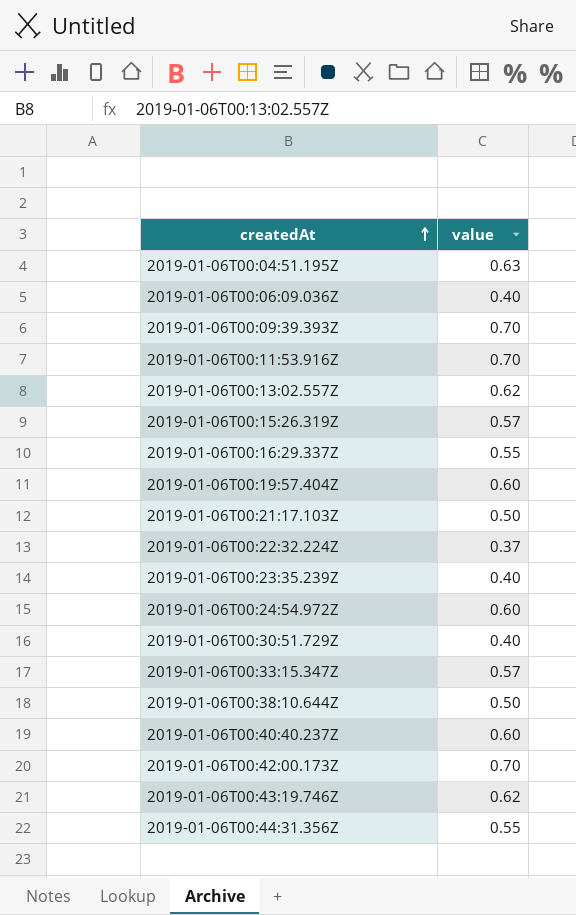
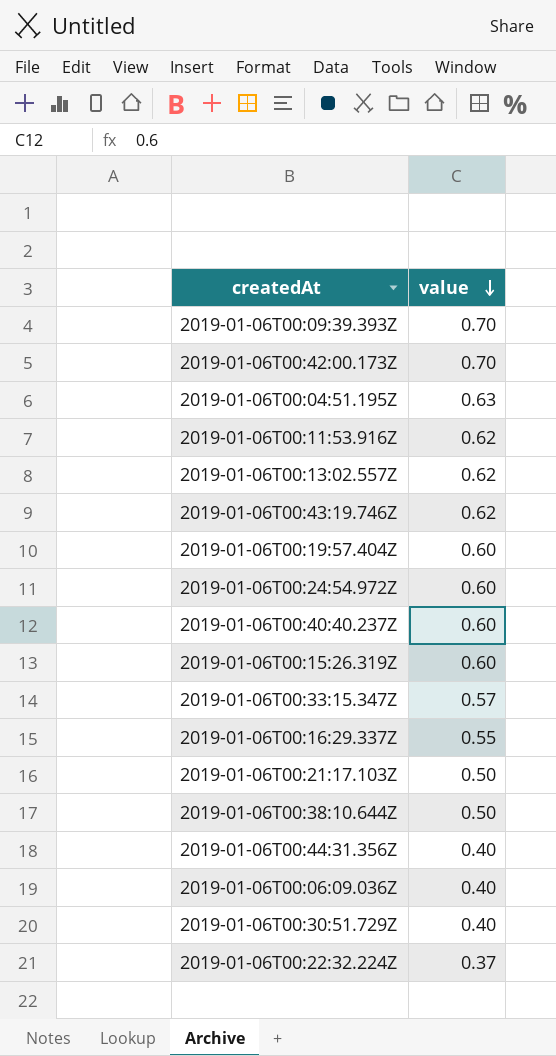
row order: createdAt ascending -> value descending
row 2019-01-06T00:23:35.239Z: 0.40 -> none
2019-01-06T00:11:53.916Z | value: 0.70 -> 0.62
2019-01-06T00:15:26.319Z | value: 0.57 -> 0.60
2019-01-06T00:44:31.356Z | value: 0.55 -> 0.40

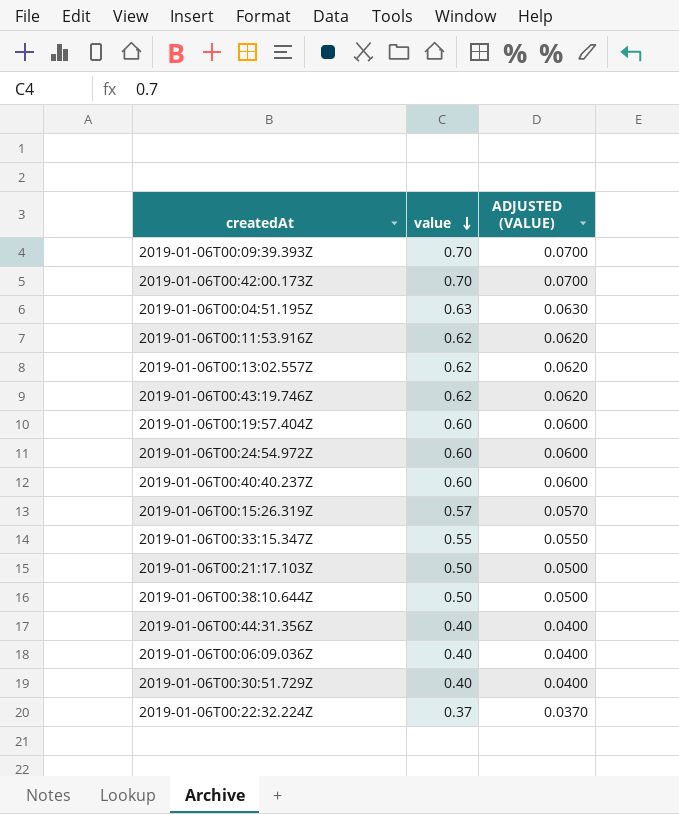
column ADJUSTED (VALUE) | formula: none -> [value] * 0.1
row 2019-01-06T00:16:29.337Z: 0.55 -> none
2019-01-06T00:15:26.319Z | value: 0.60 -> 0.57
2019-01-06T00:33:15.347Z | value: 0.57 -> 0.55

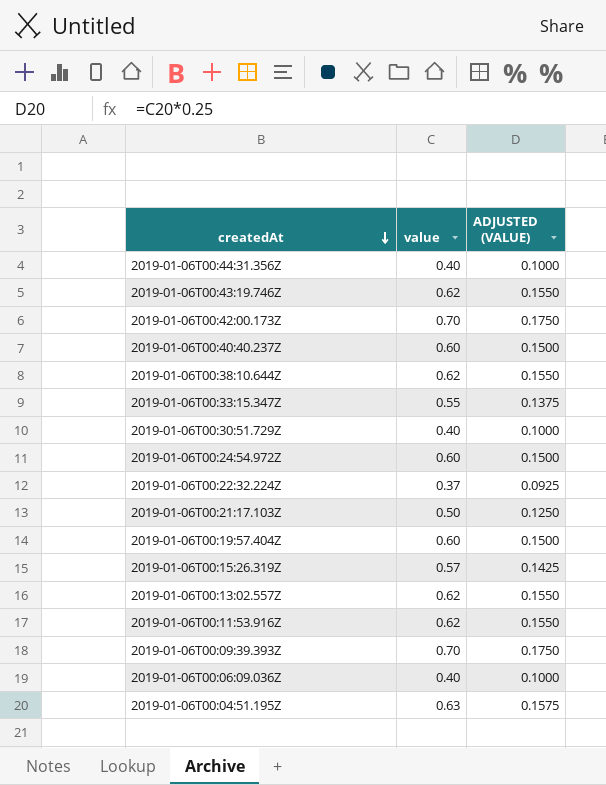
row order: value descending -> createdAt descending
column ADJUSTED (VALUE) | formula: [value] * 0.1 -> [value] * 0.25
2019-01-06T00:38:10.644Z | value: 0.50 -> 0.62

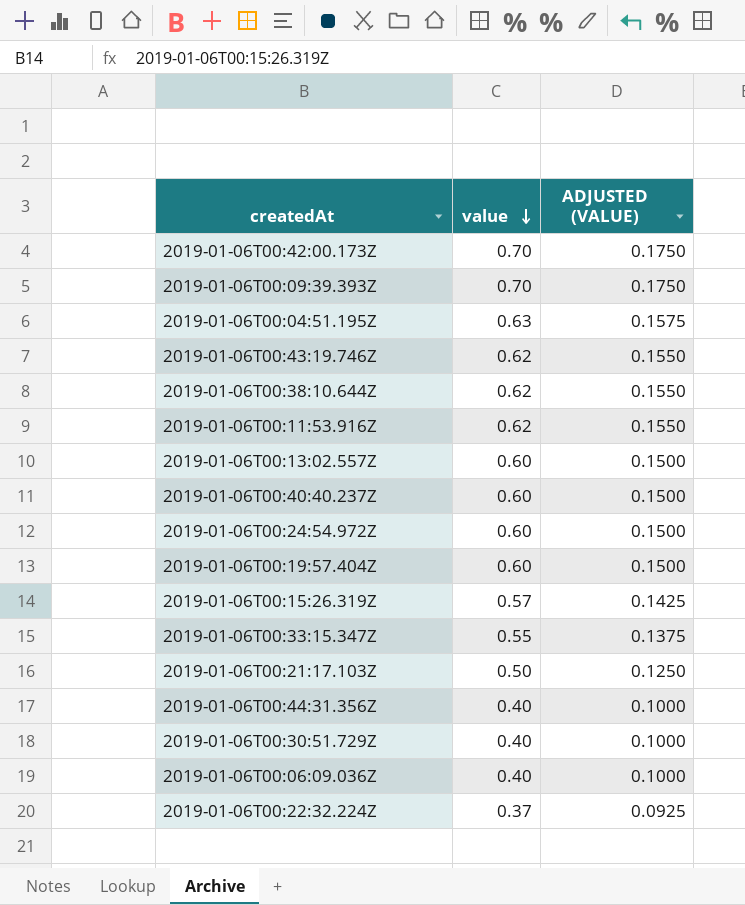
row order: createdAt descending -> value descending
2019-01-06T00:13:02.557Z | value: 0.62 -> 0.60
2019-01-06T00:13:02.557Z | ADJUSTED (VALUE): 0.1550 -> 0.1500

